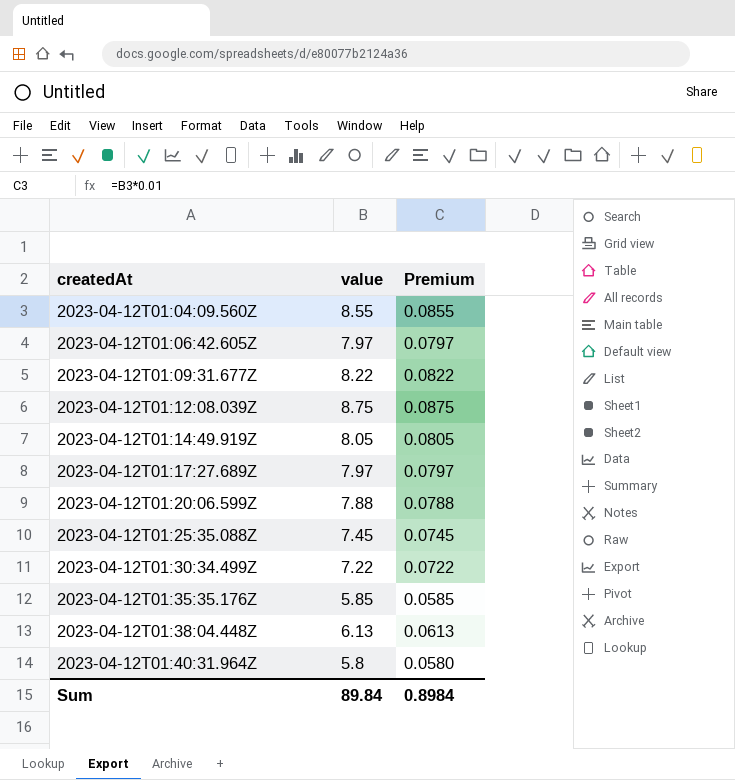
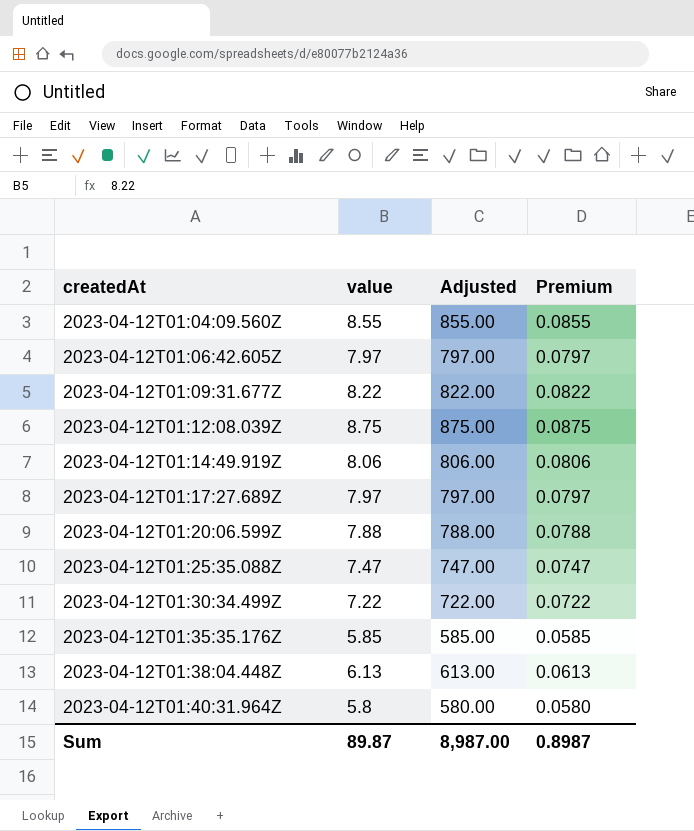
column Adjusted | formula: none -> [value] * 100
2023-04-12T01:14:49.919Z | value: 8.05 -> 8.06
2023-04-12T01:14:49.919Z | Premium: 0.0805 -> 0.0806
2023-04-12T01:25:35.088Z | value: 7.45 -> 7.47
2023-04-12T01:25:35.088Z | Premium: 0.0745 -> 0.0747
Sum | value: 89.84 -> 89.87
Sum | Premium: 0.8984 -> 0.8987

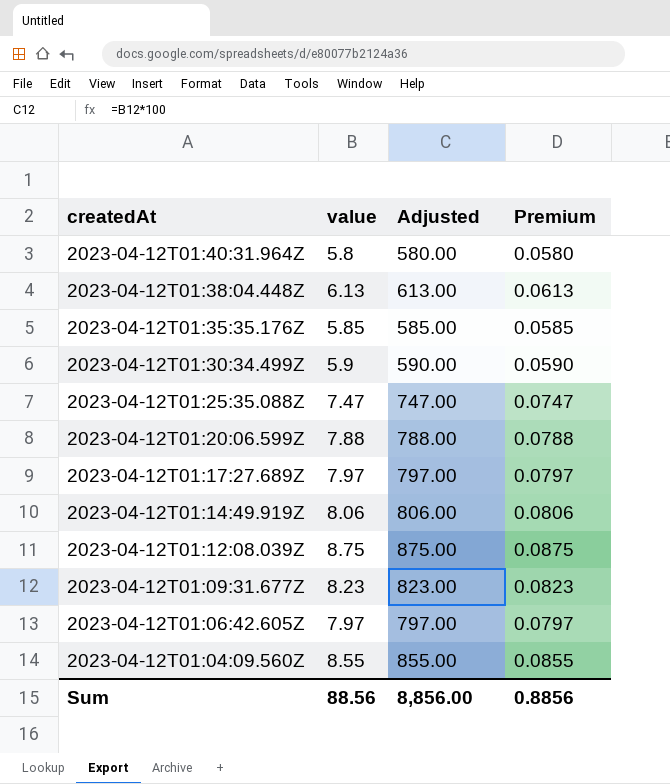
row order: createdAt ascending -> createdAt descending
2023-04-12T01:30:34.499Z | value: 7.22 -> 5.9
2023-04-12T01:30:34.499Z | Adjusted: 722.00 -> 590.00
2023-04-12T01:30:34.499Z | Premium: 0.0722 -> 0.0590
2023-04-12T01:09:31.677Z | value: 8.22 -> 8.23
2023-04-12T01:09:31.677Z | Adjusted: 822.00 -> 823.00
2023-04-12T01:09:31.677Z | Premium: 0.0822 -> 0.0823
Sum | value: 89.87 -> 88.56
Sum | Adjusted: 8,987.00 -> 8,856.00
Sum | Premium: 0.8987 -> 0.8856

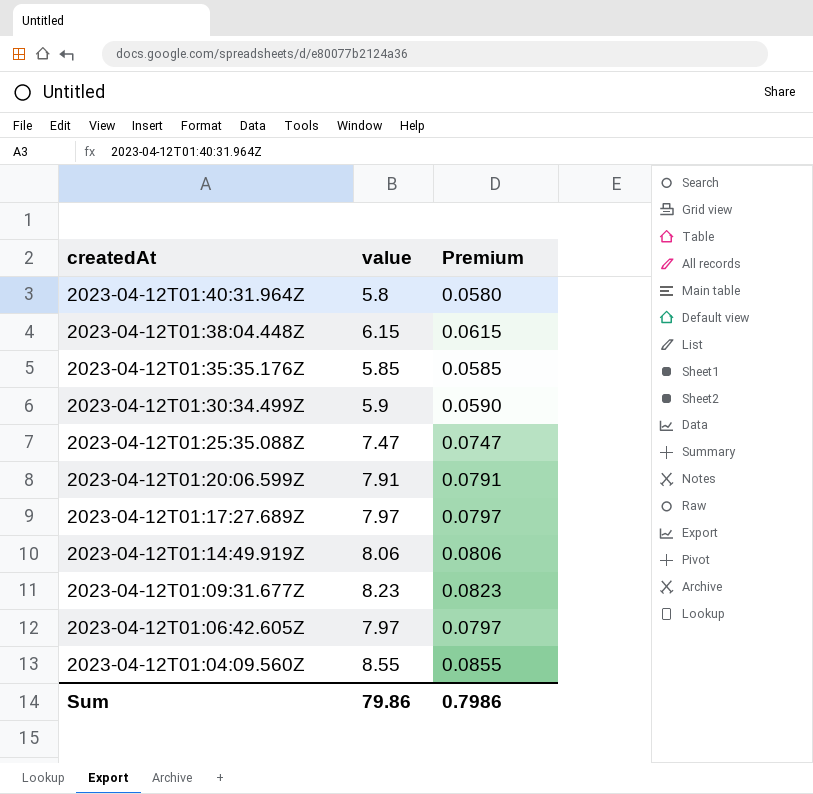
column Adjusted | formula: [value] * 100 -> none
row 2023-04-12T01:12:08.039Z: 8.75 | 875.00 | 0.0875 -> none
2023-04-12T01:38:04.448Z | value: 6.13 -> 6.15
2023-04-12T01:38:04.448Z | Premium: 0.0613 -> 0.0615
2023-04-12T01:20:06.599Z | value: 7.88 -> 7.91
2023-04-12T01:20:06.599Z | Premium: 0.0788 -> 0.0791
Sum | value: 88.56 -> 79.86
Sum | Premium: 0.8856 -> 0.7986

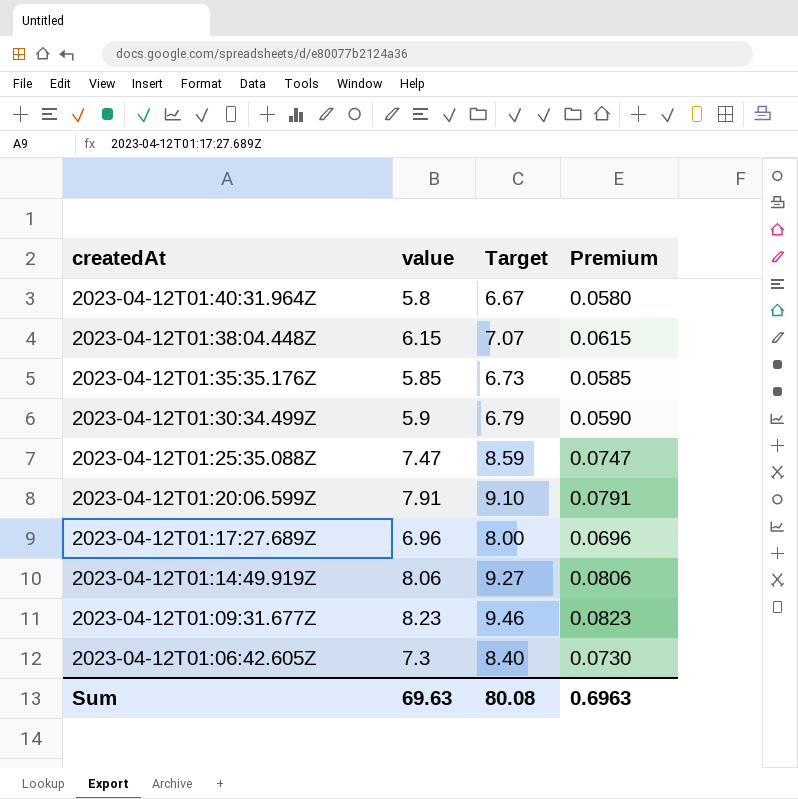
column Target | formula: none -> [value] * 1.15
row 2023-04-12T01:04:09.560Z: 8.55 | 0.0855 -> none
2023-04-12T01:17:27.689Z | value: 7.97 -> 6.96
2023-04-12T01:17:27.689Z | Premium: 0.0797 -> 0.0696
2023-04-12T01:06:42.605Z | value: 7.97 -> 7.3
2023-04-12T01:06:42.605Z | Premium: 0.0797 -> 0.0730
Sum | value: 79.86 -> 69.63
Sum | Premium: 0.7986 -> 0.6963

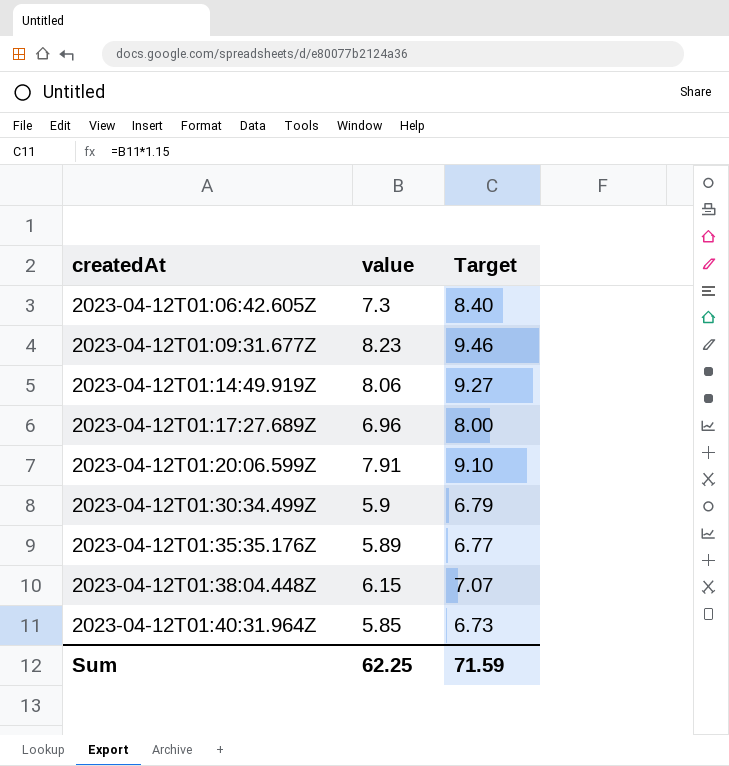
row order: createdAt descending -> createdAt ascending
column Premium | formula: [value] * 0.01 -> none
row 2023-04-12T01:25:35.088Z: 7.47 | 8.59 | 0.0747 -> none
2023-04-12T01:35:35.176Z | value: 5.85 -> 5.89
2023-04-12T01:35:35.176Z | Target: 6.73 -> 6.77
2023-04-12T01:40:31.964Z | value: 5.8 -> 5.85
2023-04-12T01:40:31.964Z | Target: 6.67 -> 6.73
Sum | value: 69.63 -> 62.25
Sum | Target: 80.08 -> 71.59

